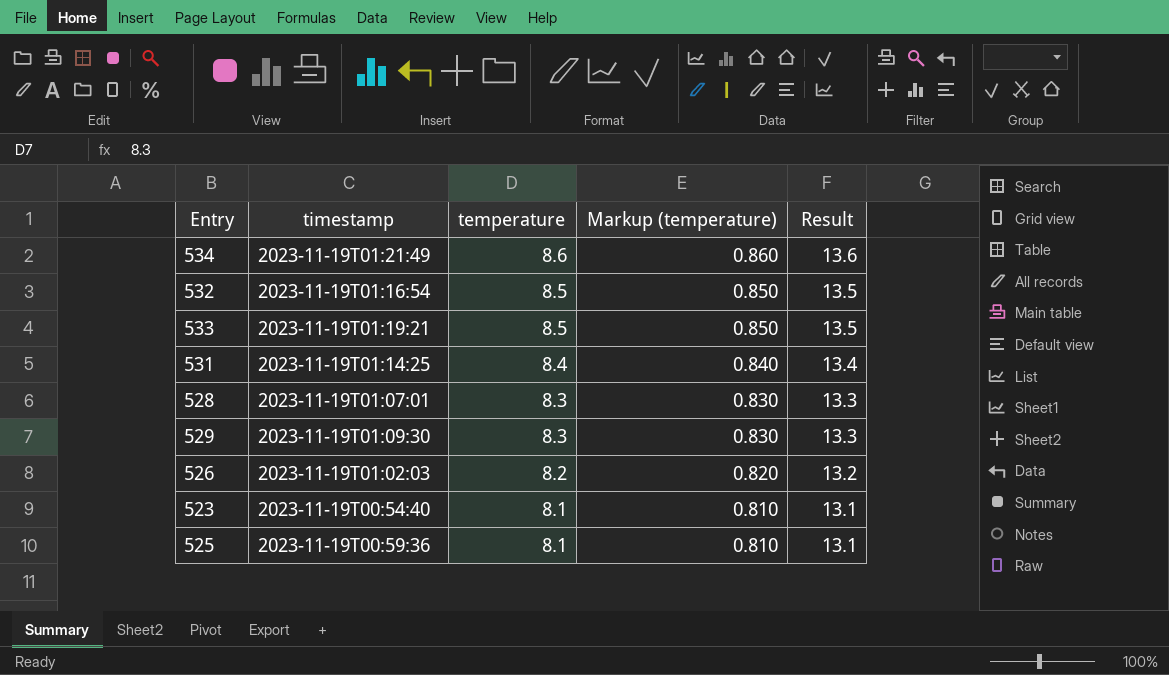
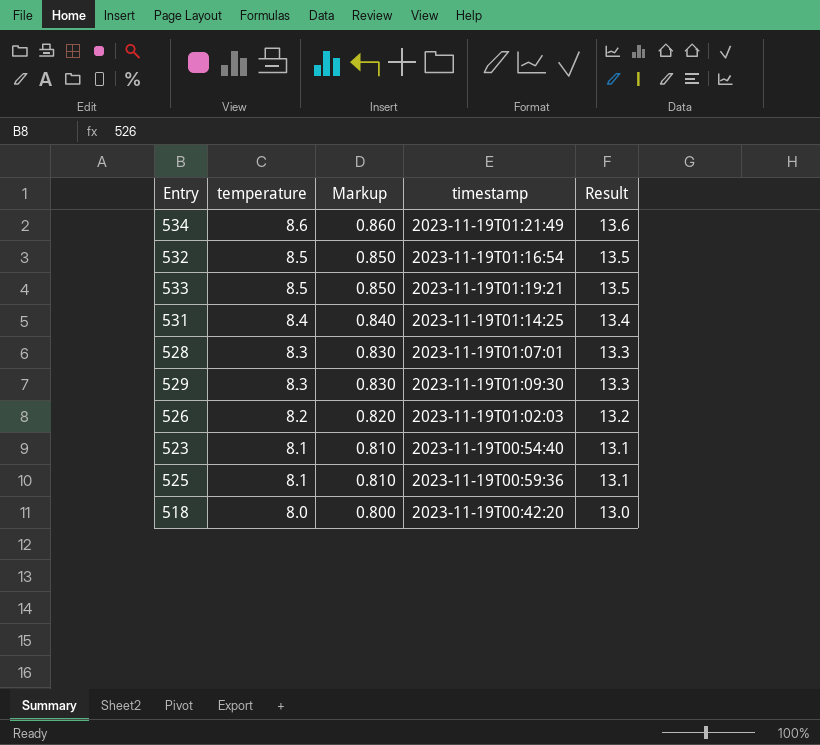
column name: Markup (temperature) -> Markup
column timestamp | position: 2 -> 4
row 518: none -> 8.0 | 0.800 | 2023-11-19T00:42:20 | 13.0

